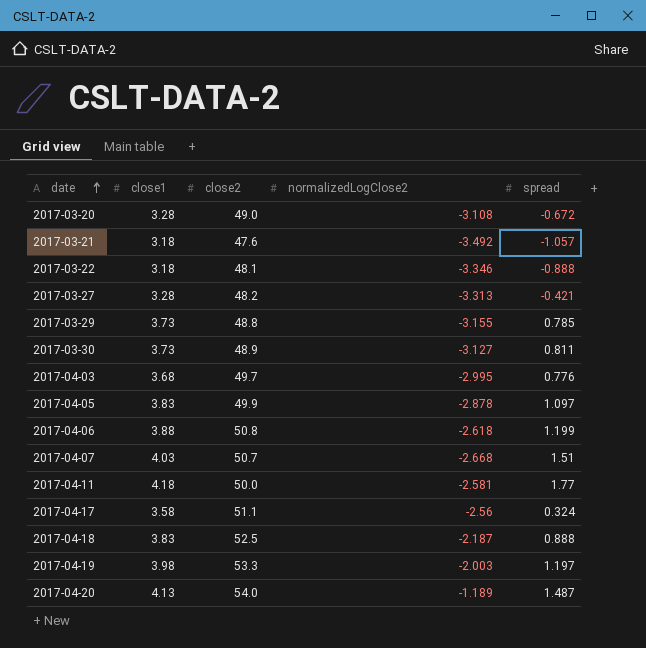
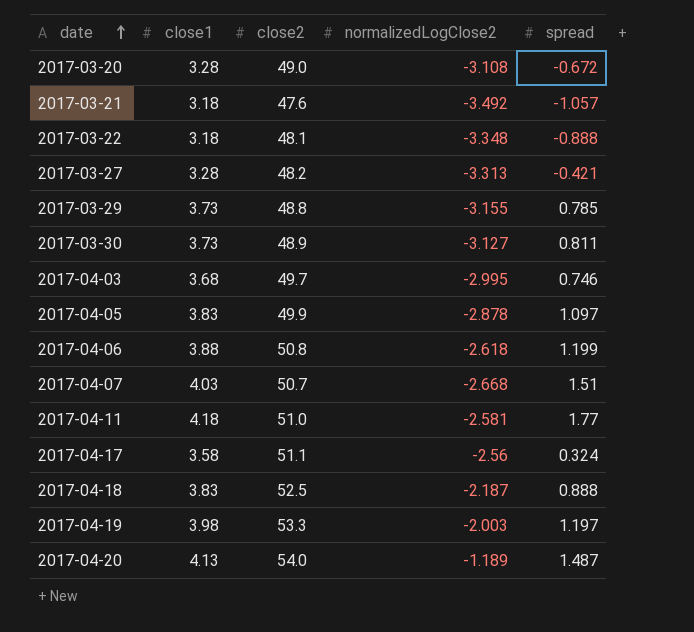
2017-03-22 | normalizedLogClose2: -3.346 -> -3.348
2017-04-03 | spread: 0.776 -> 0.746
2017-04-11 | close2: 50.0 -> 51.0

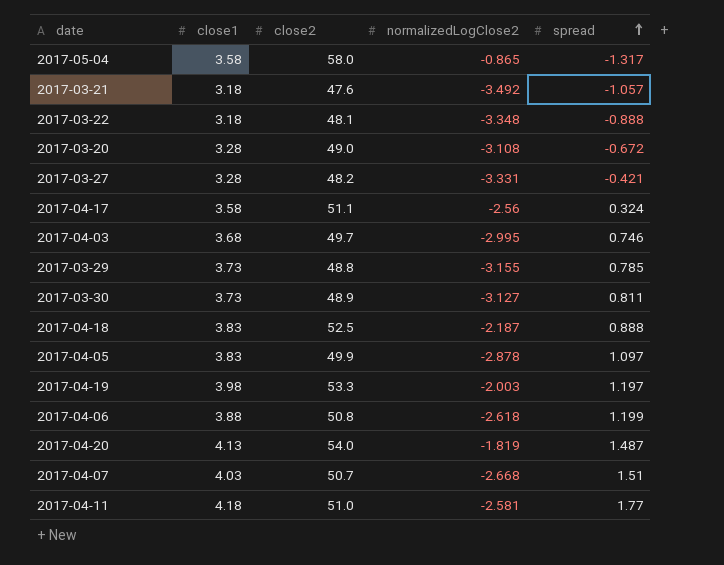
row order: date ascending -> spread ascending
row 2017-05-04: none -> 3.58 | 58.0 | -0.865 | -1.317
2017-03-27 | normalizedLogClose2: -3.313 -> -3.331
2017-04-20 | normalizedLogClose2: -1.189 -> -1.819

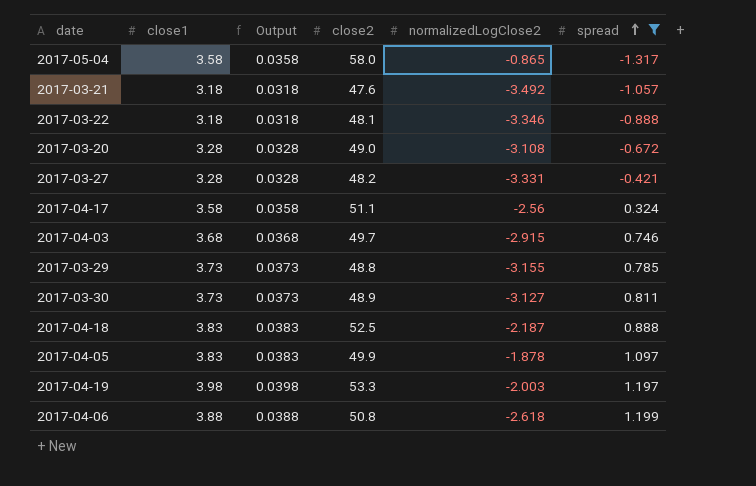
filter: none -> spread <= 1.199
column Output | formula: none -> [close1] * 0.01
2017-03-22 | normalizedLogClose2: -3.348 -> -3.346
2017-04-03 | normalizedLogClose2: -2.995 -> -2.915
2017-04-05 | normalizedLogClose2: -2.878 -> -1.878

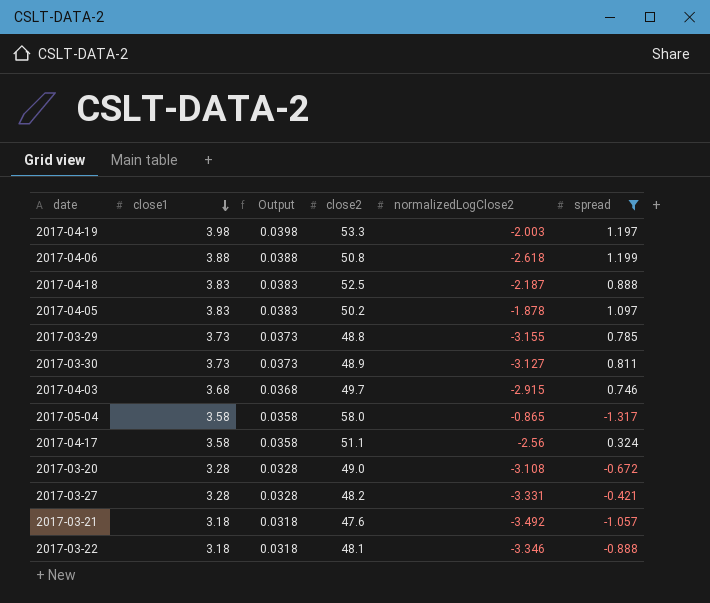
row order: spread ascending -> close1 descending
2017-04-05 | close2: 49.9 -> 50.2

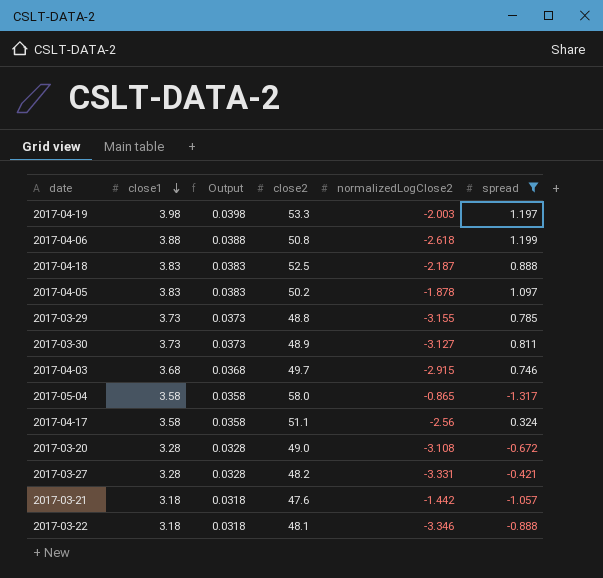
2017-03-21 | normalizedLogClose2: -3.492 -> -1.442

